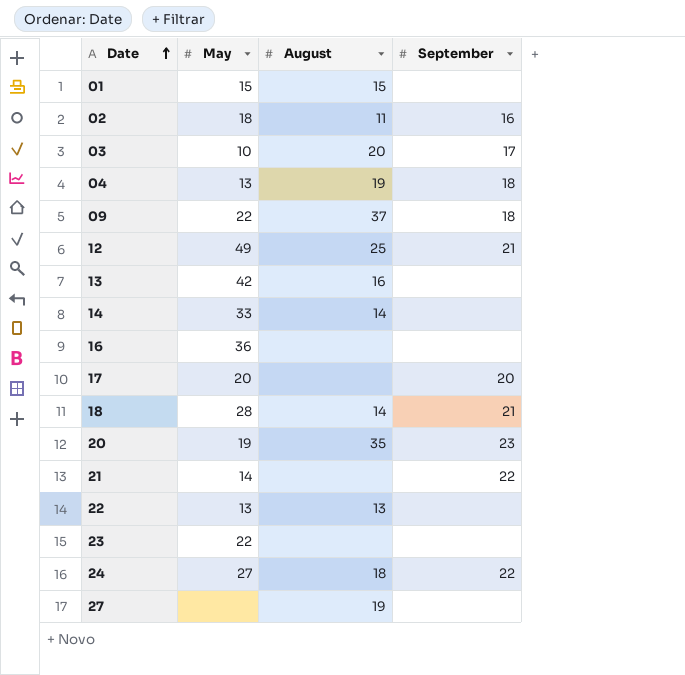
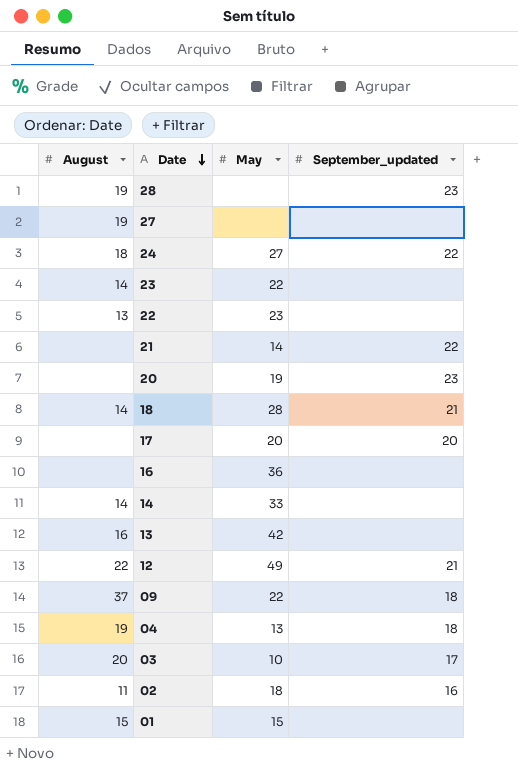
row order: Date ascending -> Date descending
column August | position: 3 -> 1
column name: September -> September_updated
row 28: none -> 19 | none | 23
23 | August: none -> 14
22 | May: 13 -> 23
20 | August: 35 -> none
12 | August: 25 -> 22

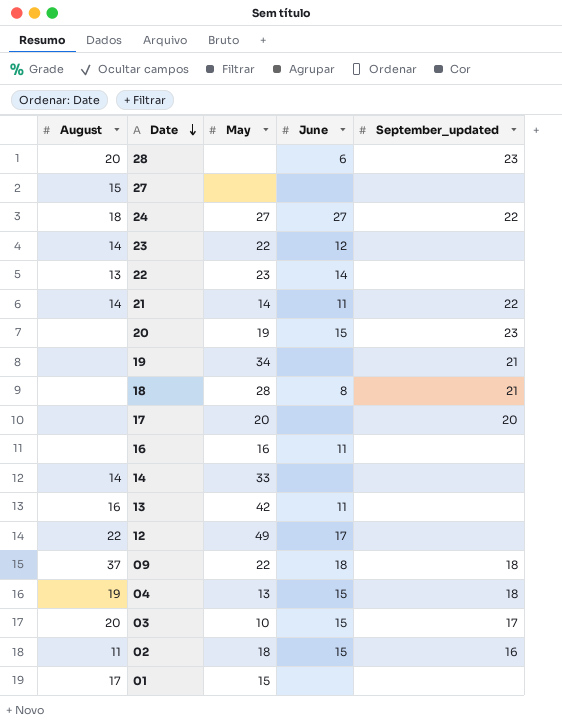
column June | position: none -> 4
28 | August: 19 -> 20
27 | August: 19 -> 15
21 | August: none -> 14
row 19: none -> none | 34 | none | 21
18 | August: 14 -> none
16 | May: 36 -> 16
12 | September_updated: 21 -> none
01 | August: 15 -> 17

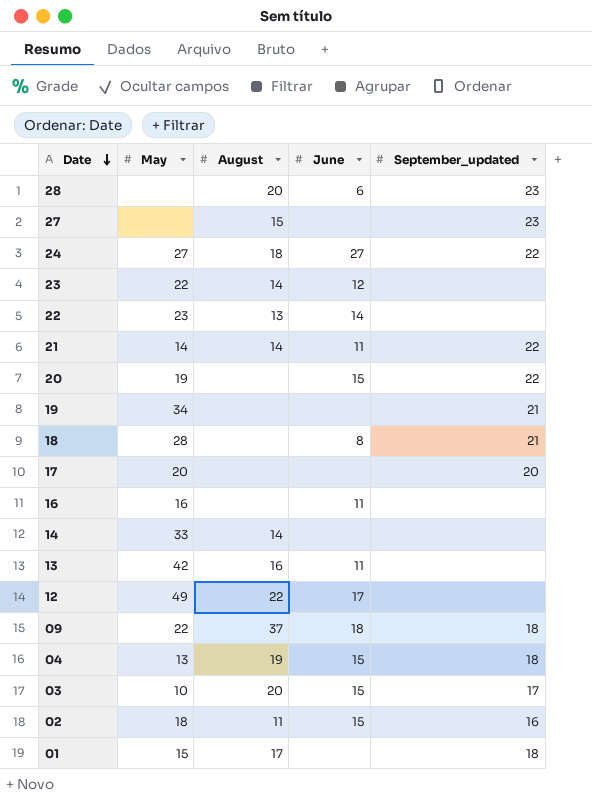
column August | position: 1 -> 3
27 | September_updated: none -> 23
20 | September_updated: 23 -> 22
01 | September_updated: none -> 18

